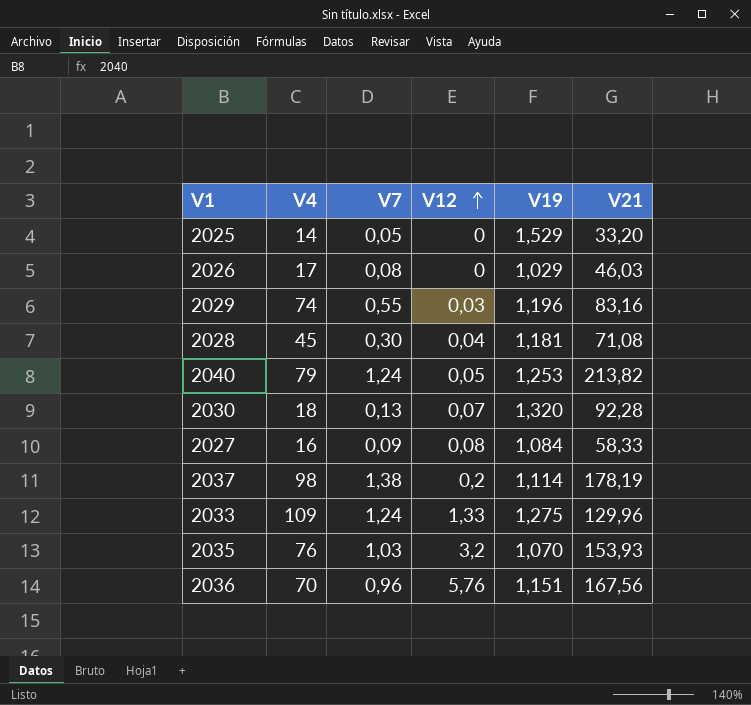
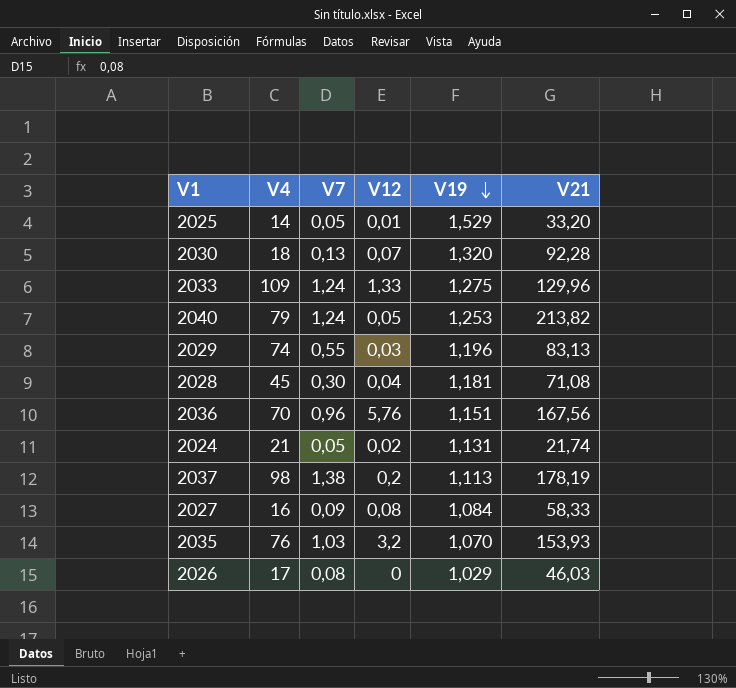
row order: V12 ascending -> V19 descending
2025 | V12: 0 -> 0,01
2029 | V21: 83,16 -> 83,13
row 2024: none -> 21 | 0,05 | 0,02 | 1,131 | 21,74
2037 | V19: 1,114 -> 1,113

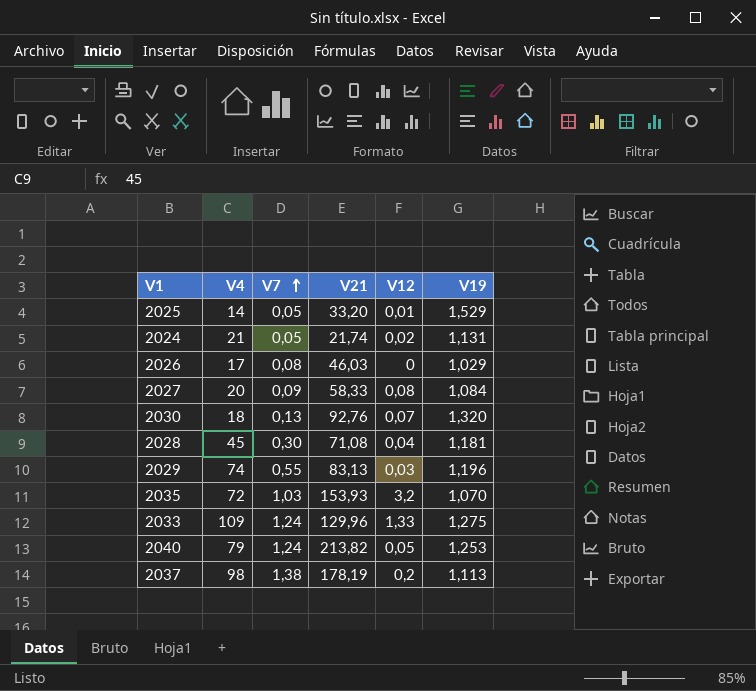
row order: V19 descending -> V7 ascending
column V21 | position: 6 -> 4
row 2036: 70 | 0,96 | 5,76 | 1,151 | 167,56 -> none
2027 | V4: 16 -> 20
2030 | V21: 92,28 -> 92,76
2035 | V4: 76 -> 72

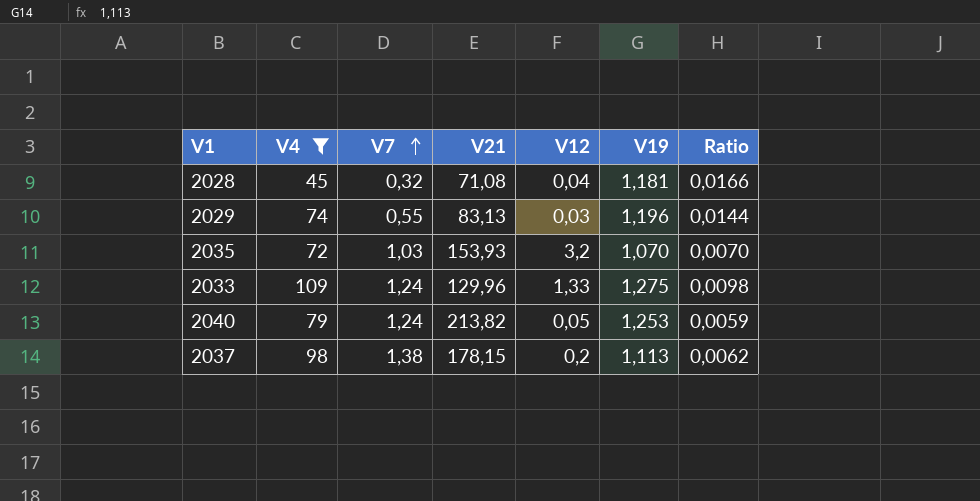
filter: none -> V4 >= 45
column Ratio | formula: none -> [V19] / [V21]
2028 | V7: 0,30 -> 0,32
2037 | V21: 178,19 -> 178,15

